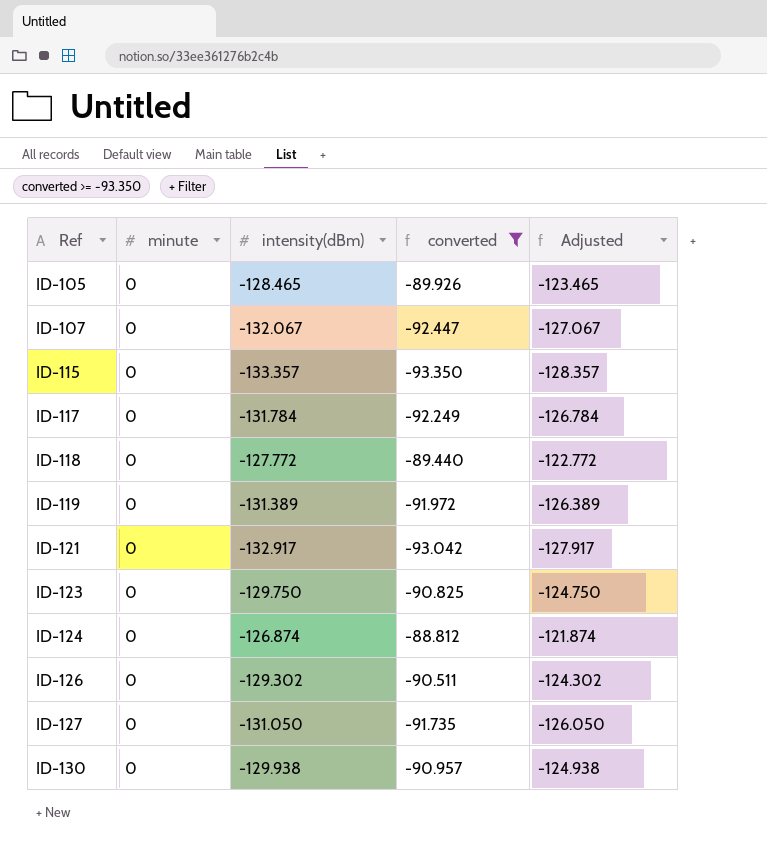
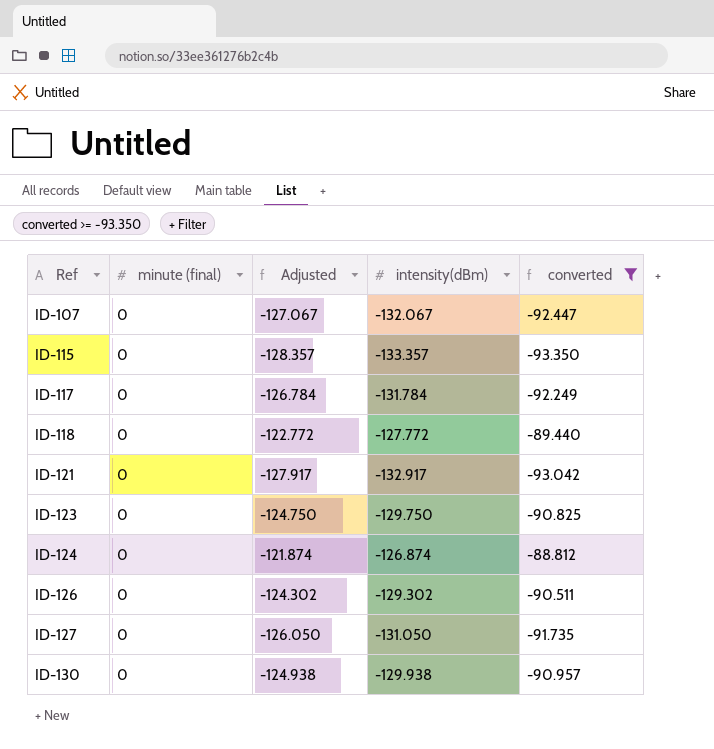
column name: minute -> minute (final)
column Adjusted | position: 5 -> 3
row ID-105: 0 | -128.465 | -89.926 | -123.465 -> none
row ID-119: 0 | -131.389 | -91.972 | -126.389 -> none

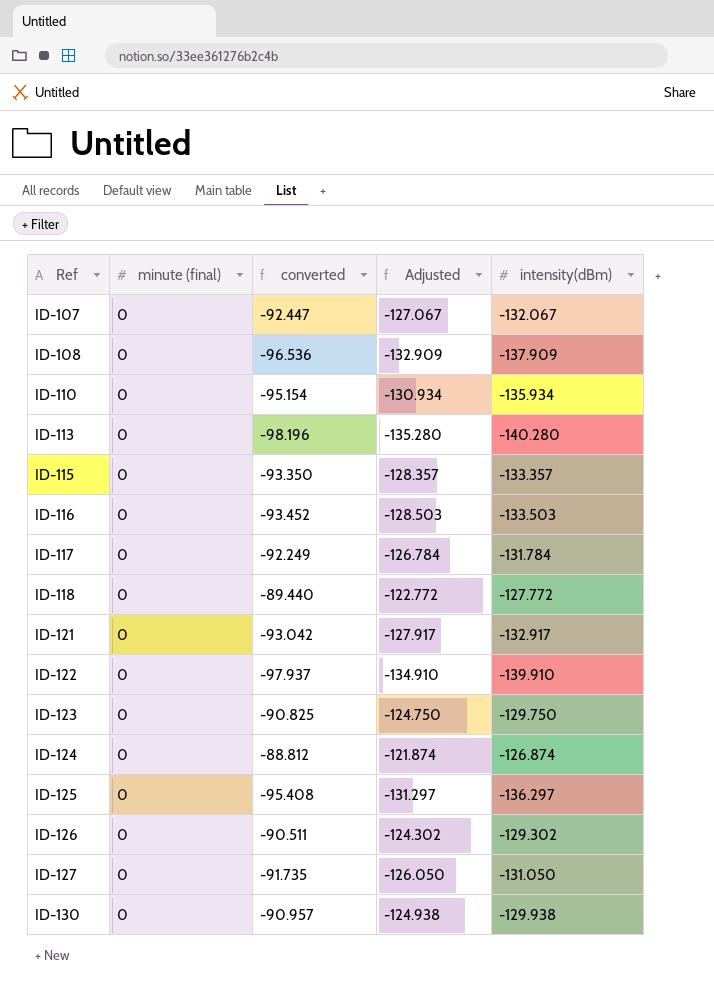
filter: converted >= -93.350 -> none
column converted | position: 5 -> 3

